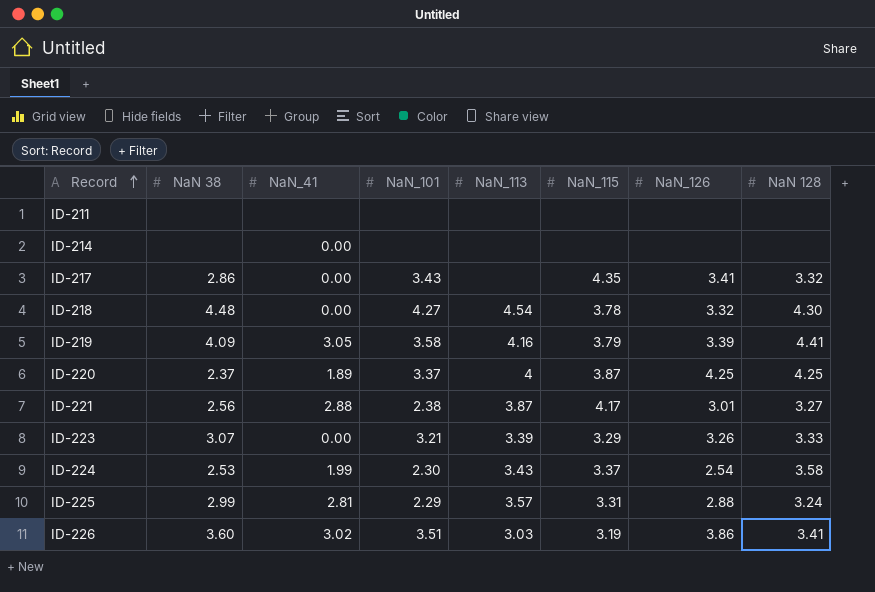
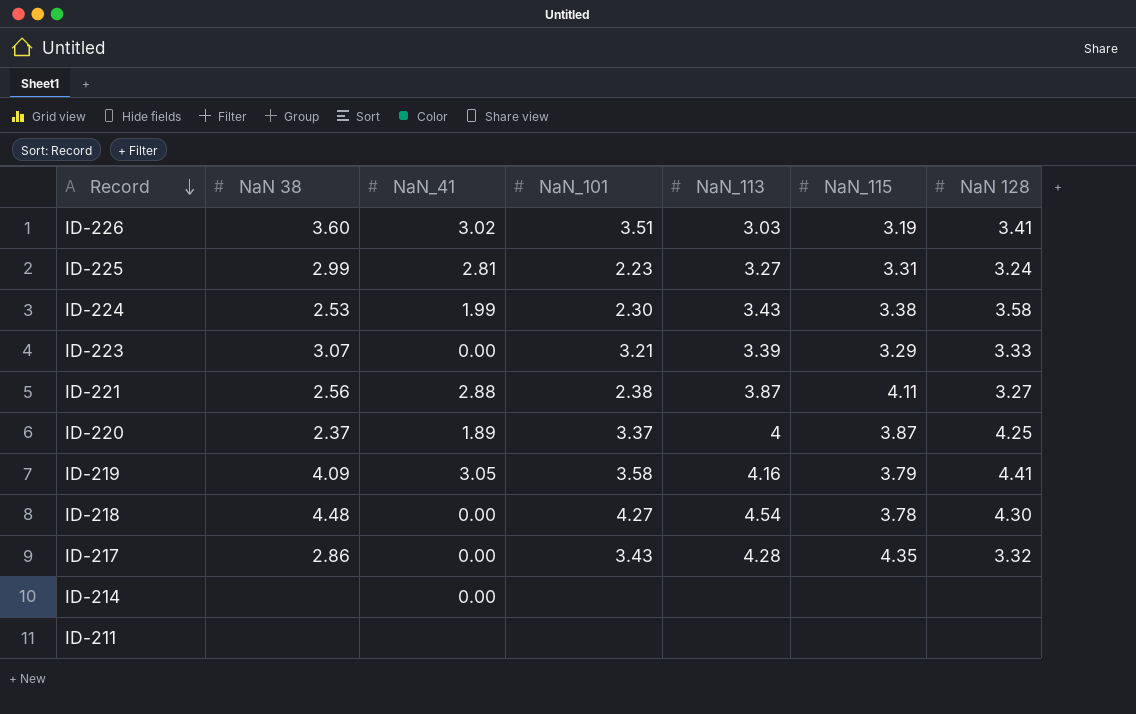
row order: Record ascending -> Record descending
column NaN_126 | position: 7 -> none
ID-225 | NaN_101: 2.29 -> 2.23
ID-225 | NaN_113: 3.57 -> 3.27
ID-224 | NaN_115: 3.37 -> 3.38
ID-221 | NaN_115: 4.17 -> 4.11
ID-217 | NaN_113: none -> 4.28

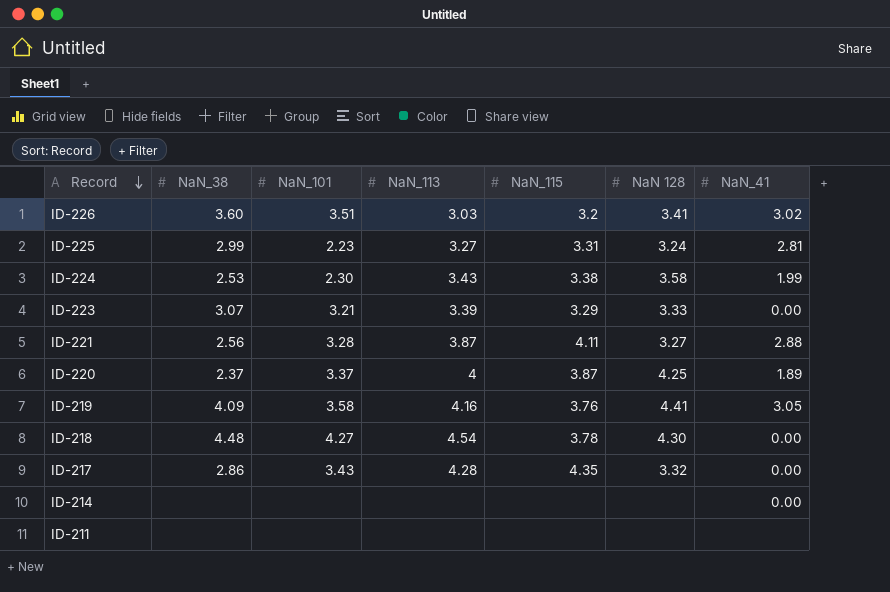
column name: NaN 38 -> NaN_38
column NaN_41 | position: 3 -> 7
ID-226 | NaN_115: 3.19 -> 3.2
ID-221 | NaN_101: 2.38 -> 3.28
ID-219 | NaN_115: 3.79 -> 3.76

